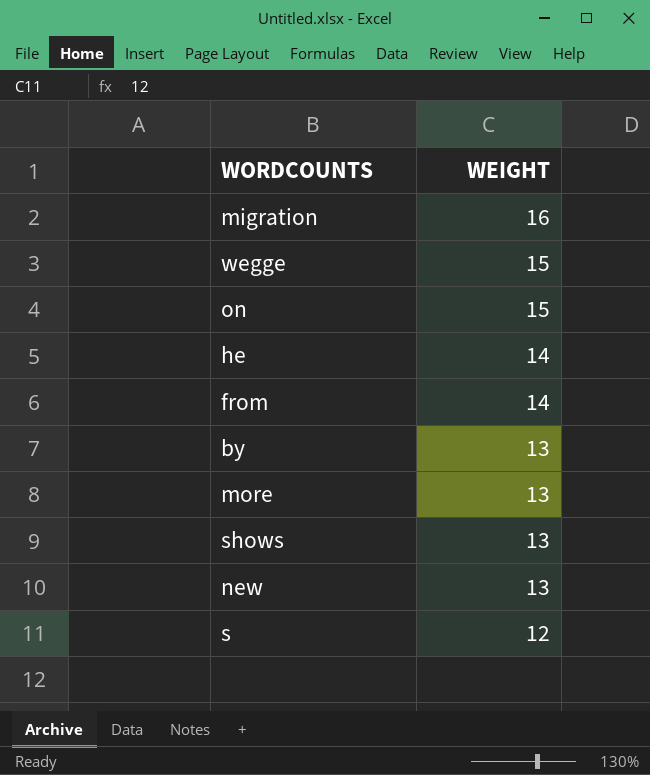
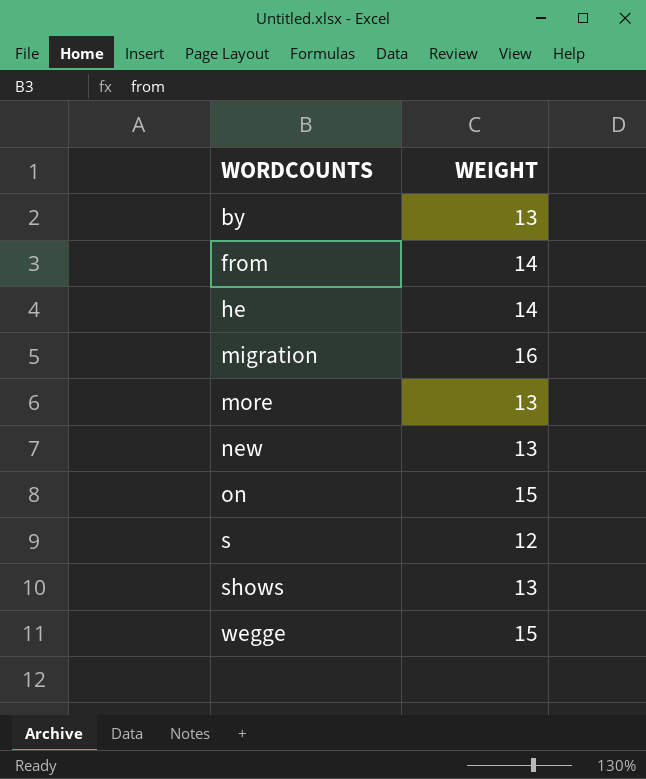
row order: WEIGHT descending -> WORDCOUNTS ascending

